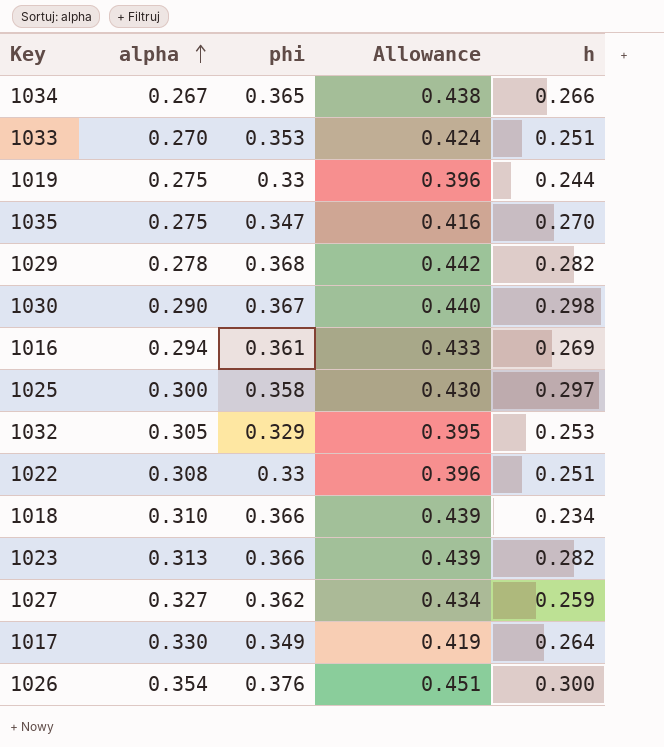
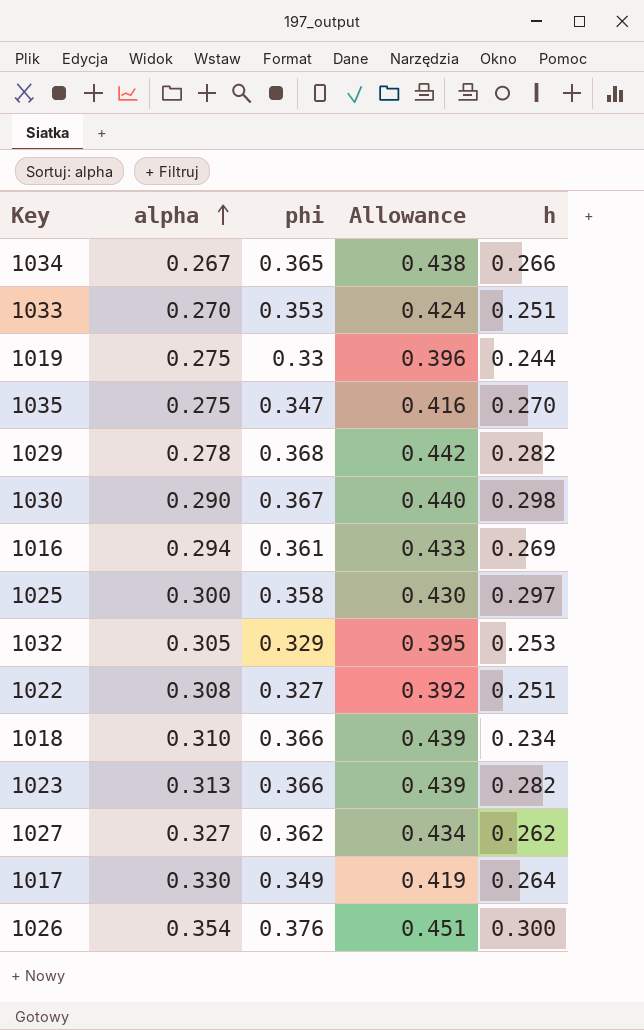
1022 | phi: 0.33 -> 0.327
1022 | Allowance: 0.396 -> 0.392
1027 | h: 0.259 -> 0.262

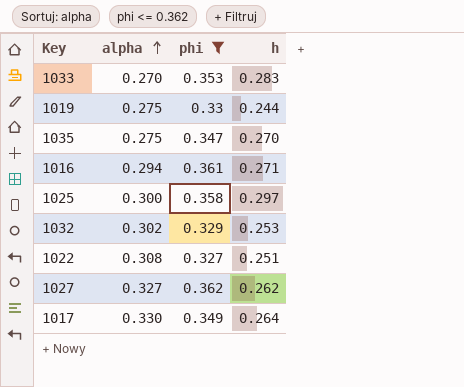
filter: none -> phi <= 0.362
column Allowance | formula: [phi] * 1.2 -> none
1033 | h: 0.251 -> 0.283
1016 | h: 0.269 -> 0.271
1032 | alpha: 0.305 -> 0.302

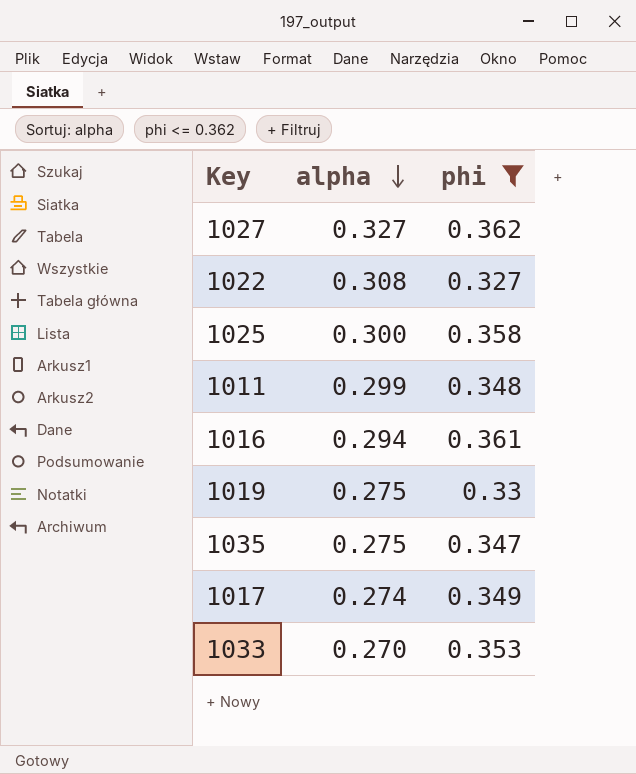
row order: alpha ascending -> alpha descending
column h | position: 4 -> none
row 1032: 0.302 | 0.329 | 0.253 -> none
row 1011: none -> 0.299 | 0.348
1017 | alpha: 0.330 -> 0.274

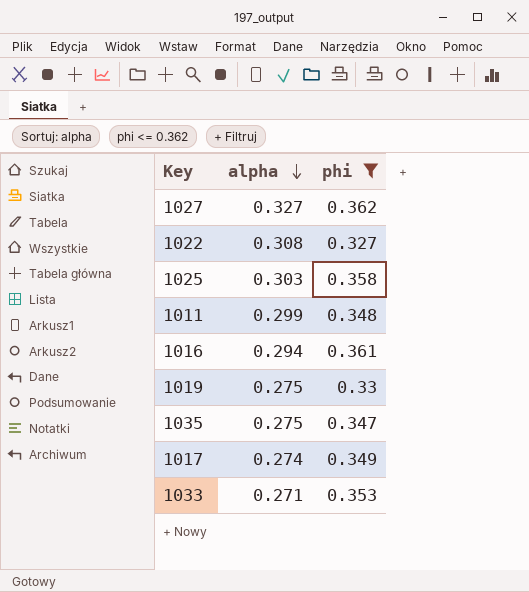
1025 | alpha: 0.300 -> 0.303
1033 | alpha: 0.270 -> 0.271

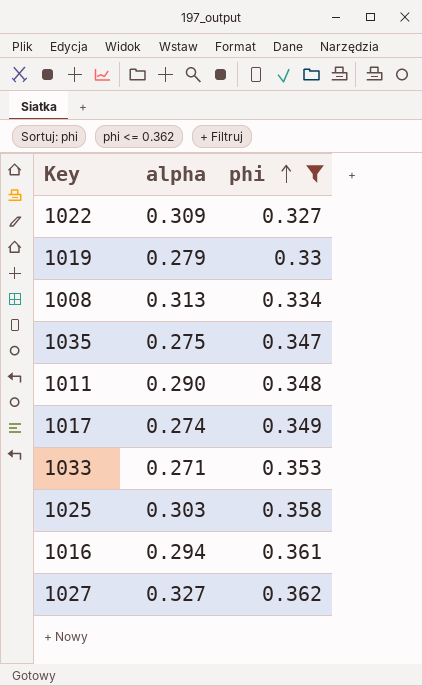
row order: alpha descending -> phi ascending
1022 | alpha: 0.308 -> 0.309
1019 | alpha: 0.275 -> 0.279
row 1008: none -> 0.313 | 0.334
1011 | alpha: 0.299 -> 0.290

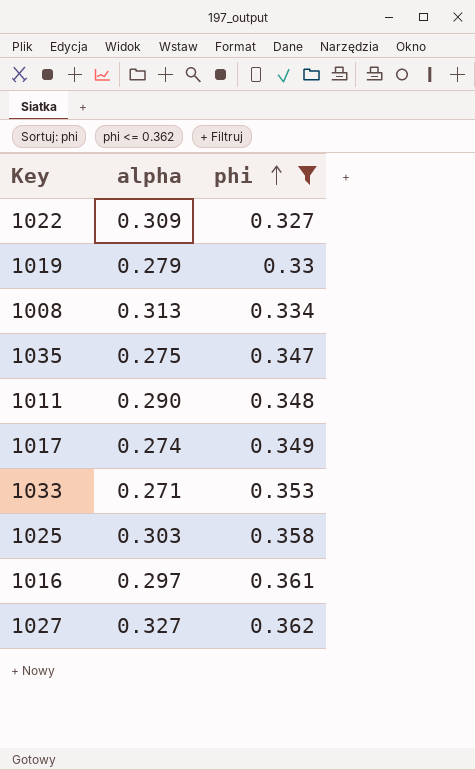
1016 | alpha: 0.294 -> 0.297

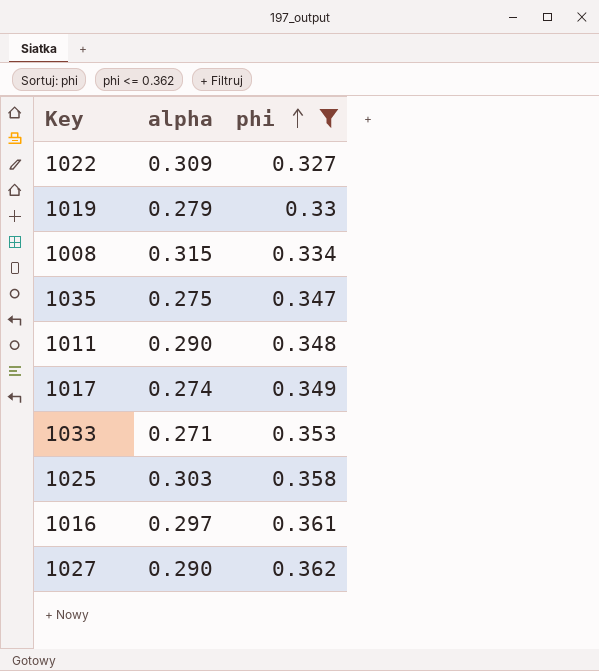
1008 | alpha: 0.313 -> 0.315
1027 | alpha: 0.327 -> 0.290

